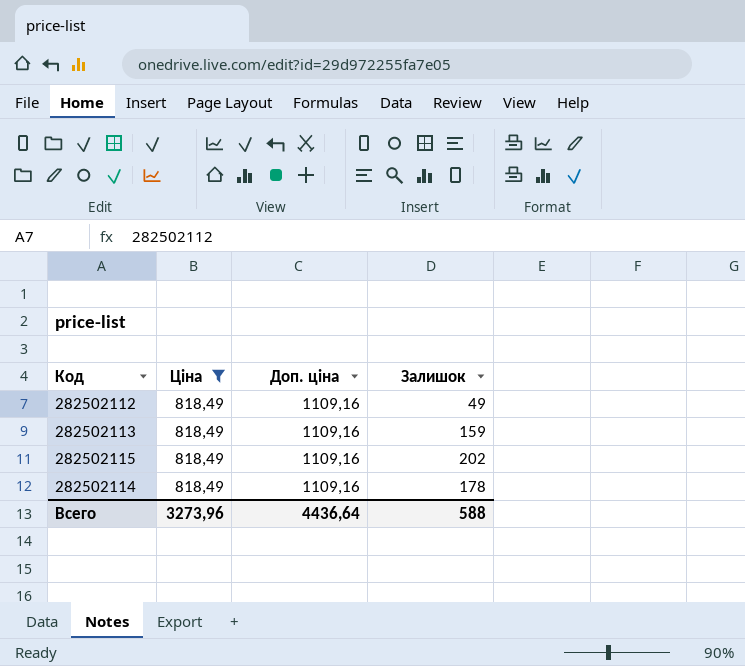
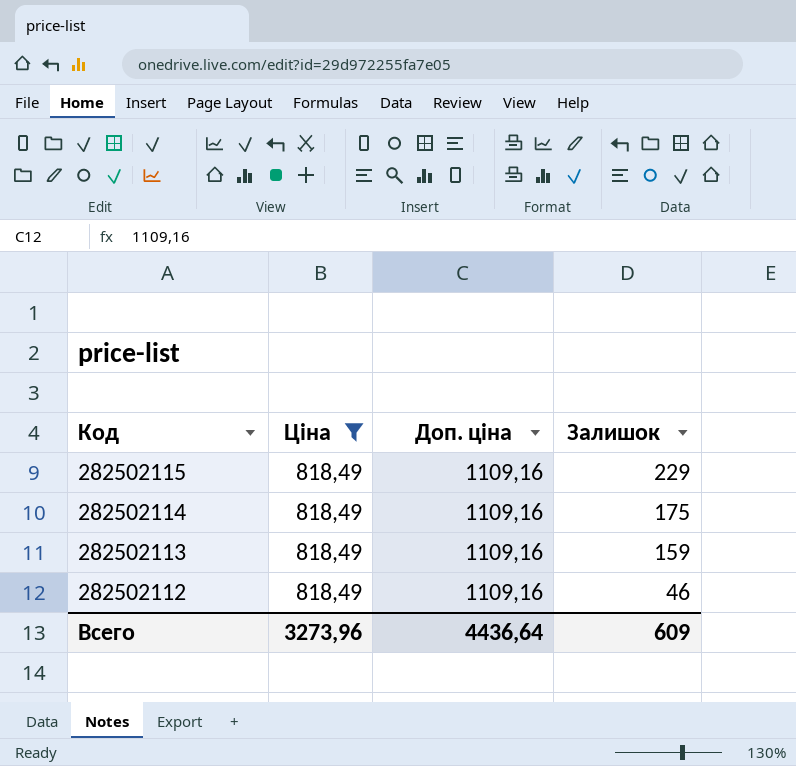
row order: none -> Код descending
282502115 | Залишок: 202 -> 229
282502114 | Залишок: 178 -> 175
282502112 | Залишок: 49 -> 46
Всего | Залишок: 588 -> 609

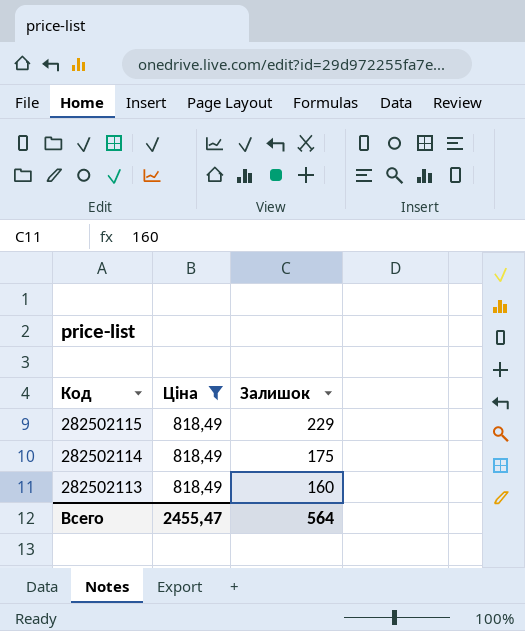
column Доп. ціна | position: 3 -> none
row 282502112: 818,49 | 1109,16 | 46 -> none
282502113 | Залишок: 159 -> 160
Всего | Ціна: 3273,96 -> 2455,47
Всего | Залишок: 609 -> 564

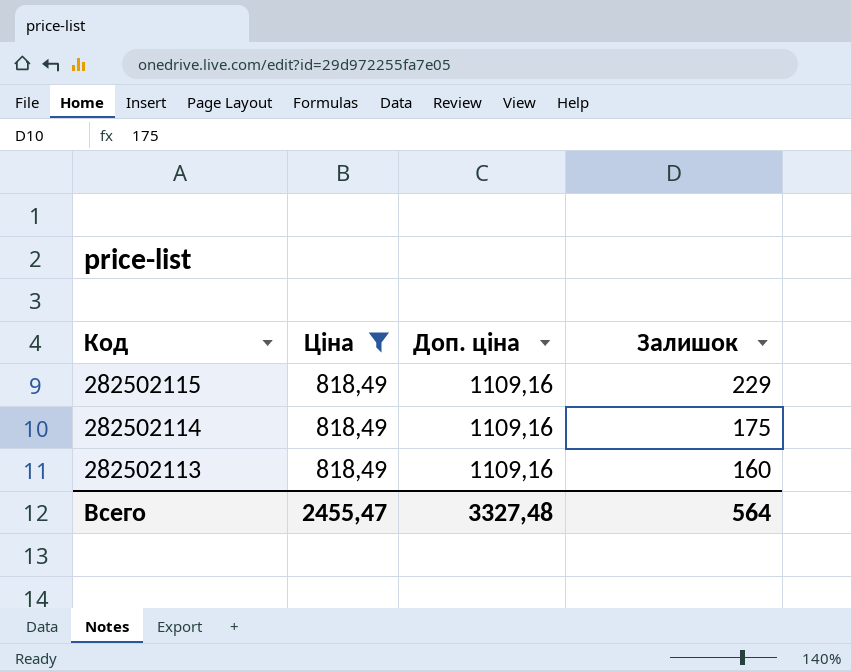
column Доп. ціна | position: none -> 3

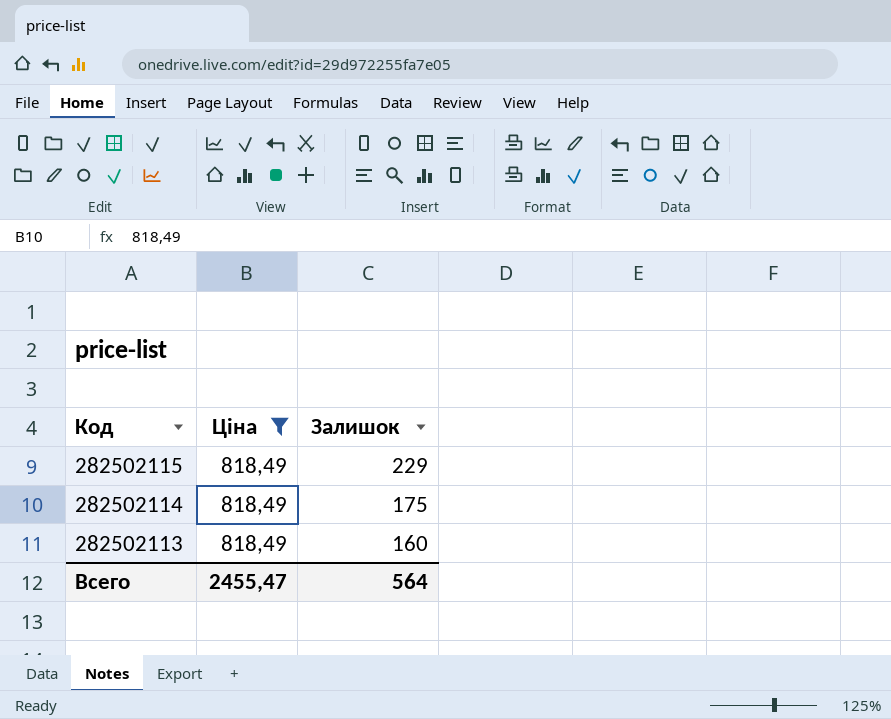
column Доп. ціна | position: 3 -> none

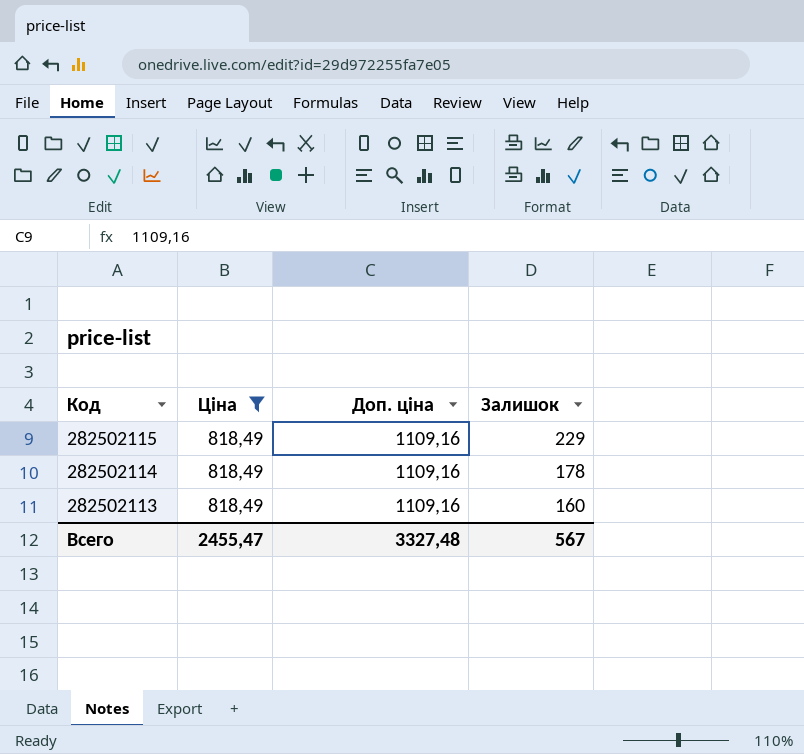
column Доп. ціна | position: none -> 3
282502114 | Залишок: 175 -> 178
Всего | Залишок: 564 -> 567

